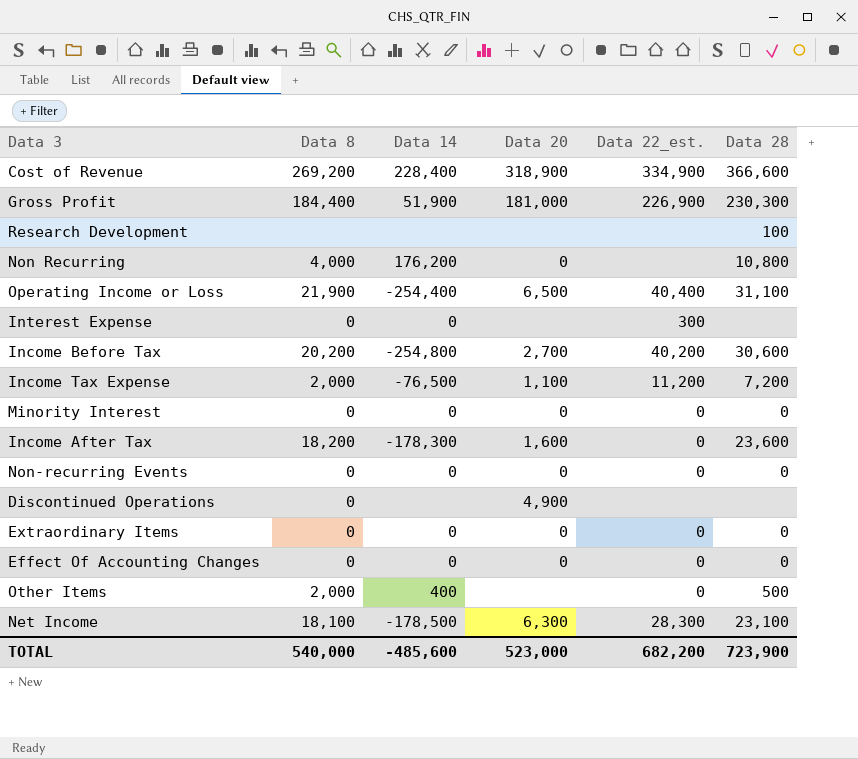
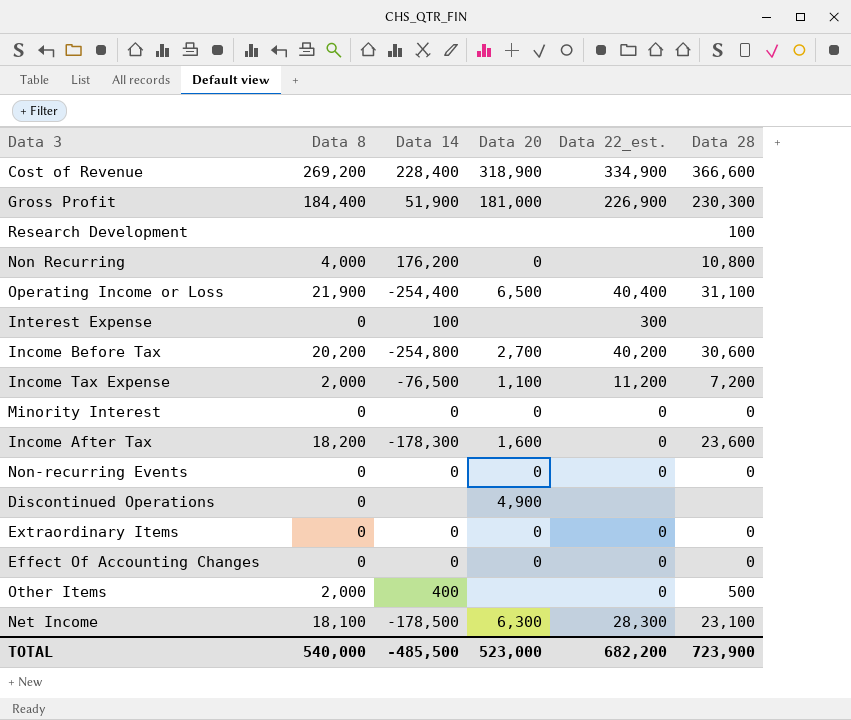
Interest Expense | Data 14: 0 -> 100
TOTAL | Data 14: -485,600 -> -485,500

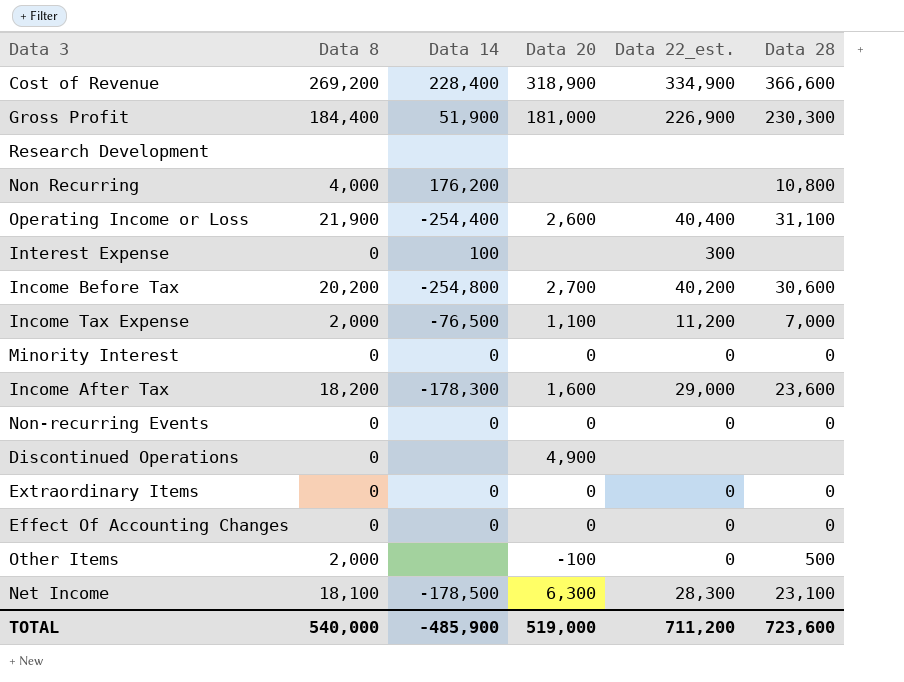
Research Development | Data 28: 100 -> none
Non Recurring | Data 20: 0 -> none
Operating Income or Loss | Data 20: 6,500 -> 2,600
Income Tax Expense | Data 28: 7,200 -> 7,000
Income After Tax | Data 22_est.: 0 -> 29,000
Other Items | Data 14: 400 -> none
Other Items | Data 20: none -> -100
TOTAL | Data 14: -485,500 -> -485,900
TOTAL | Data 20: 523,000 -> 519,000
TOTAL | Data 22_est.: 682,200 -> 711,200
TOTAL | Data 28: 723,900 -> 723,600

